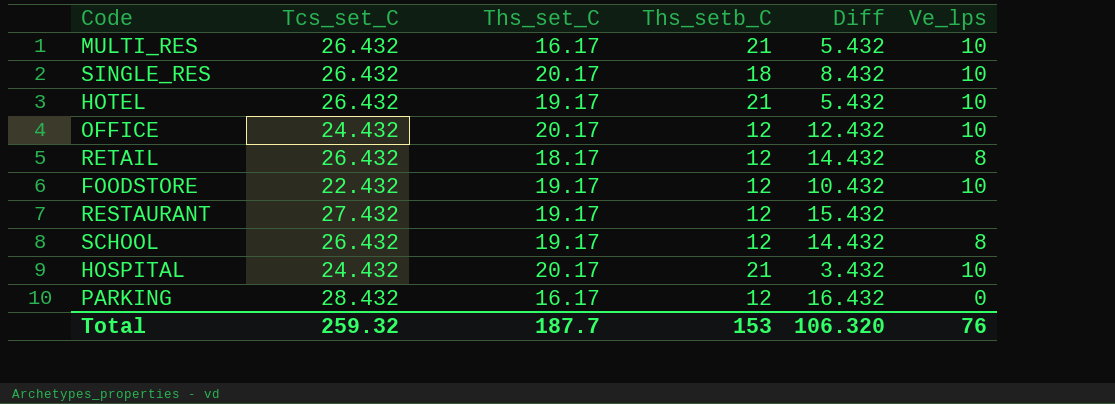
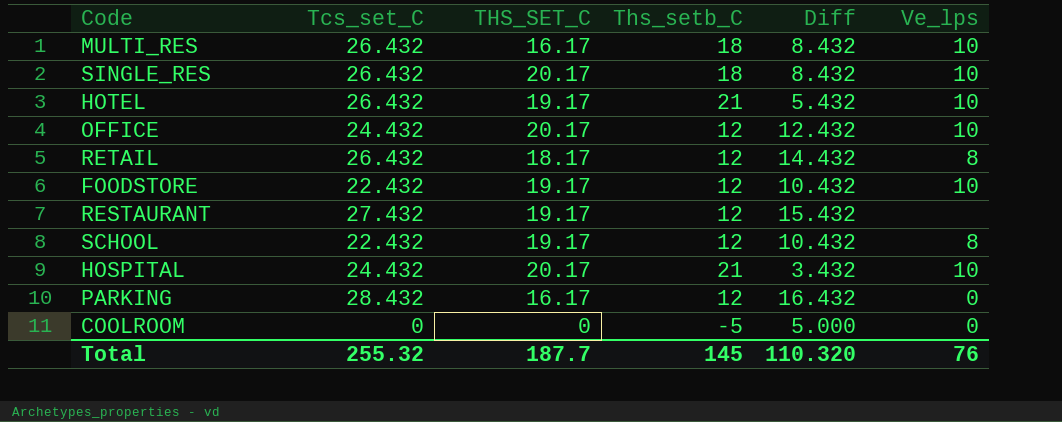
column name: Ths_set_C -> THS_SET_C
MULTI_RES | Ths_setb_C: 21 -> 18
MULTI_RES | Diff: 5.432 -> 8.432
SCHOOL | Tcs_set_C: 26.432 -> 22.432
SCHOOL | Diff: 14.432 -> 10.432
row COOLROOM: none -> 0 | 0 | -5 | 5.000 | 0
Total | Tcs_set_C: 259.32 -> 255.32
Total | Ths_setb_C: 153 -> 145
Total | Diff: 106.320 -> 110.320

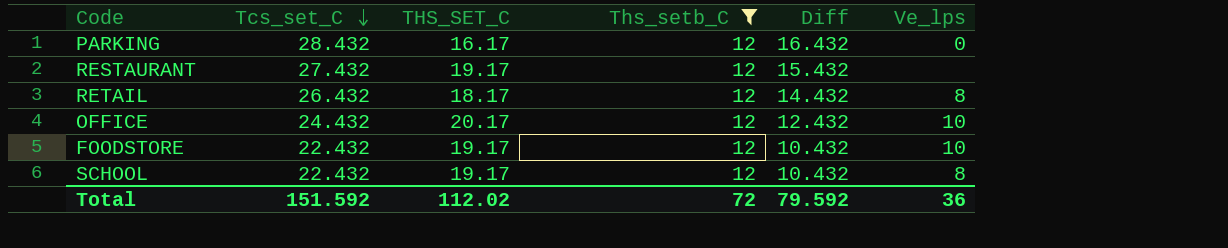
filter: none -> Ths_setb_C = 12
row order: none -> Tcs_set_C descending
Total | Tcs_set_C: 255.32 -> 151.592
Total | THS_SET_C: 187.7 -> 112.02
Total | Ths_setb_C: 145 -> 72
Total | Diff: 110.320 -> 79.592
Total | Ve_lps: 76 -> 36

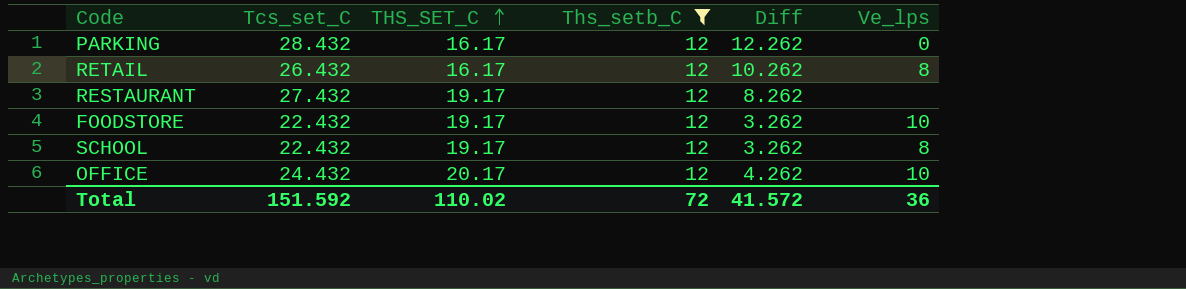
row order: Tcs_set_C descending -> THS_SET_C ascending
column Diff | formula: [Tcs_set_C] - [Ths_setb_C] -> [Tcs_set_C] - [THS_SET_C]
RETAIL | THS_SET_C: 18.17 -> 16.17
Total | THS_SET_C: 112.02 -> 110.02
Total | Diff: 79.592 -> 41.572

